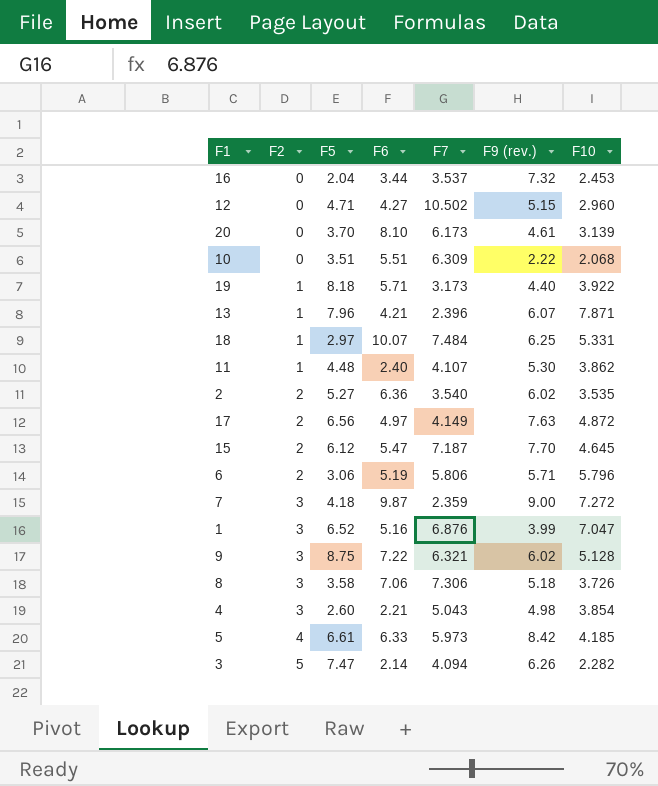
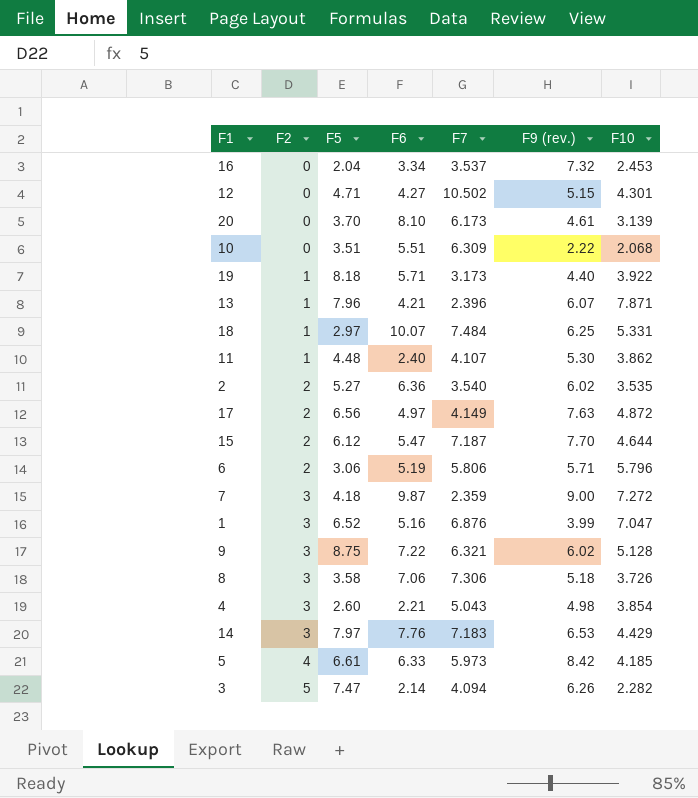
16 | F6: 3.44 -> 3.34
12 | F10: 2.960 -> 4.301
15 | F10: 4.645 -> 4.644
row 14: none -> 3 | 7.97 | 7.76 | 7.183 | 6.53 | 4.429

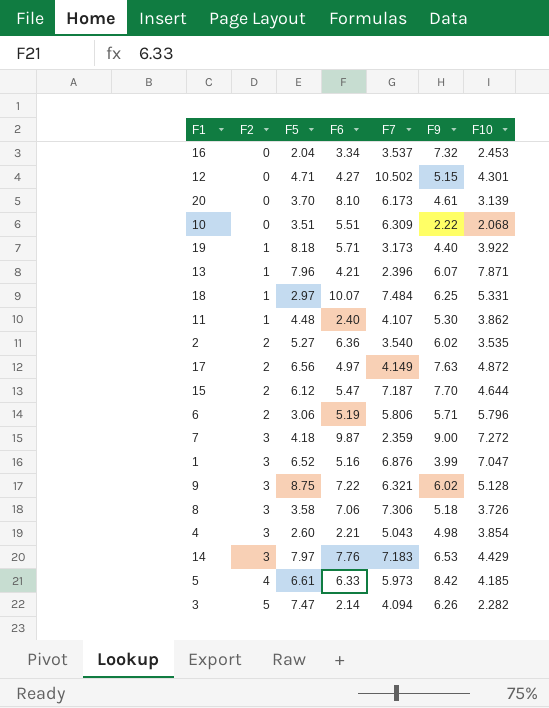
column name: F9 (rev.) -> F9

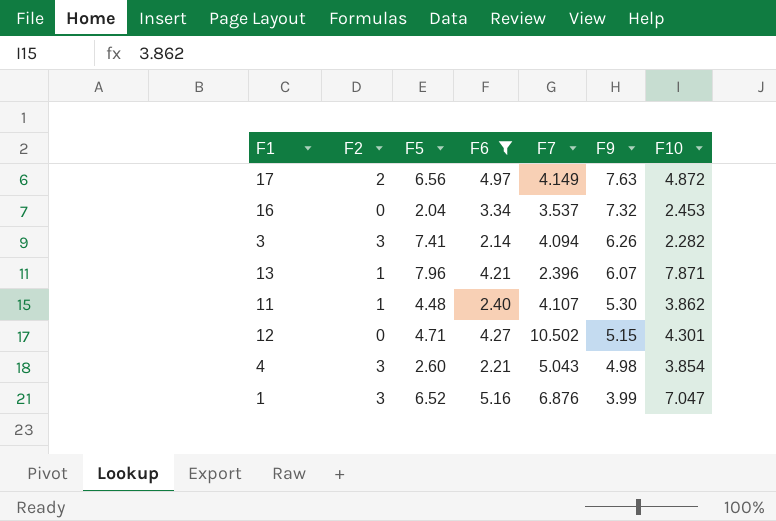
filter: none -> F6 <= 5.16
row order: F2 ascending -> F9 descending
3 | F2: 5 -> 3
3 | F5: 7.47 -> 7.41

